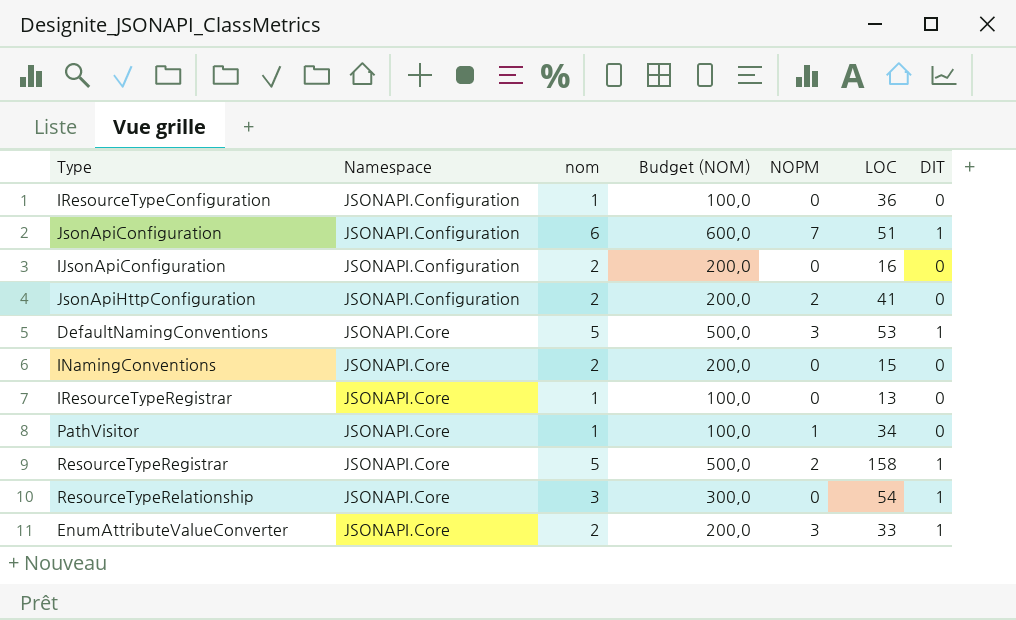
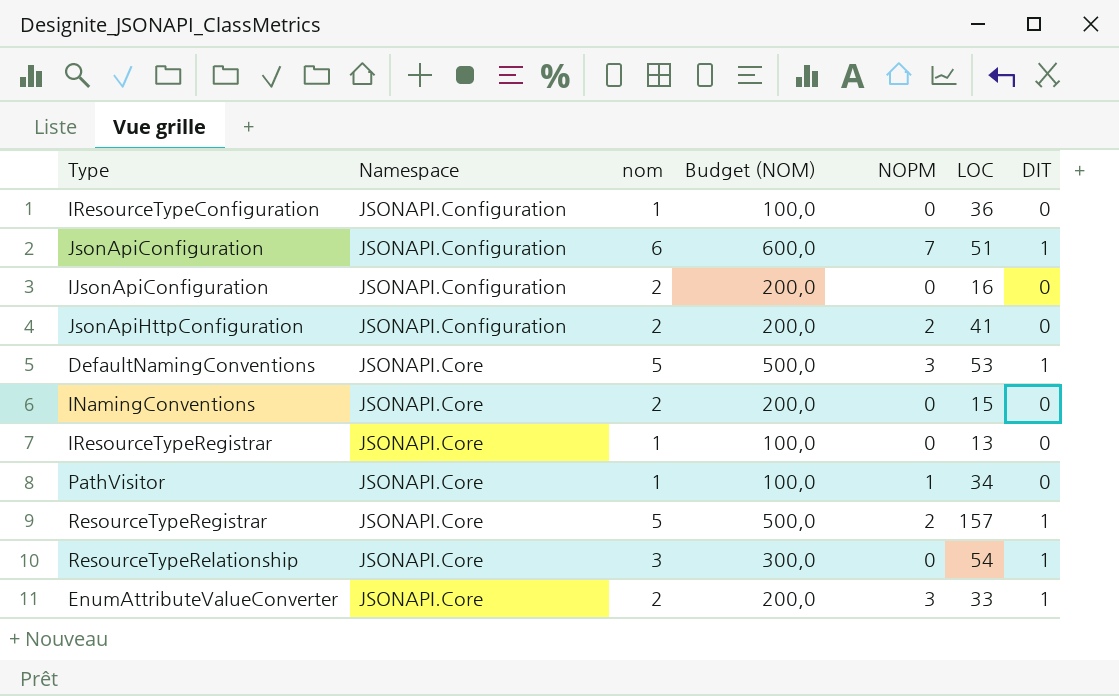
ResourceTypeRegistrar | LOC: 158 -> 157

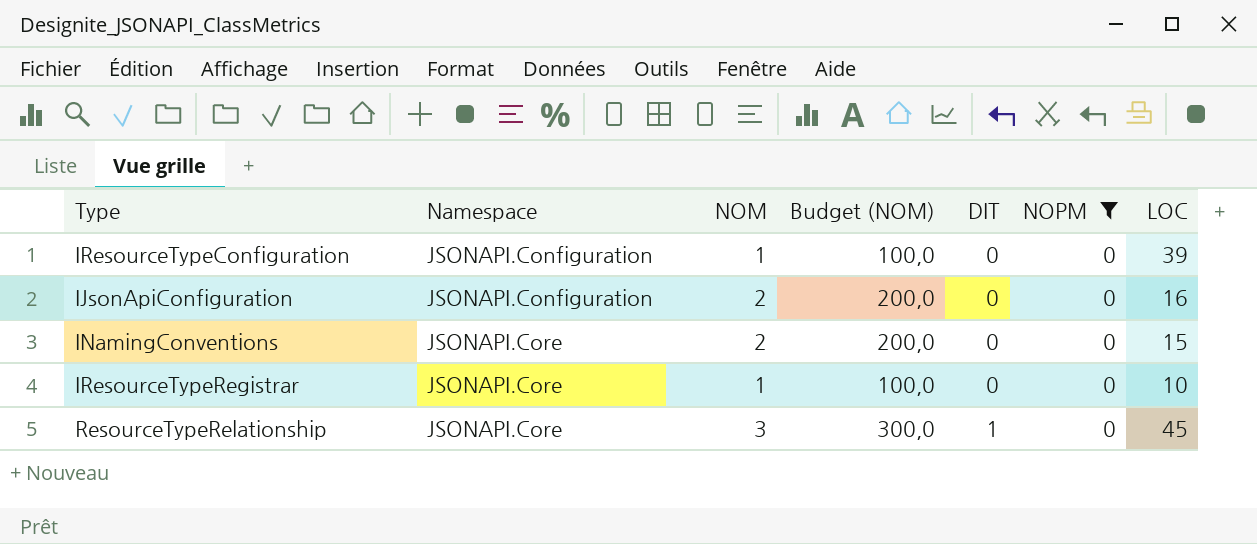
filter: none -> NOPM = 0
column name: nom -> NOM
column DIT | position: 7 -> 5
IResourceTypeConfiguration | LOC: 36 -> 39
IResourceTypeRegistrar | LOC: 13 -> 10
ResourceTypeRelationship | LOC: 54 -> 45

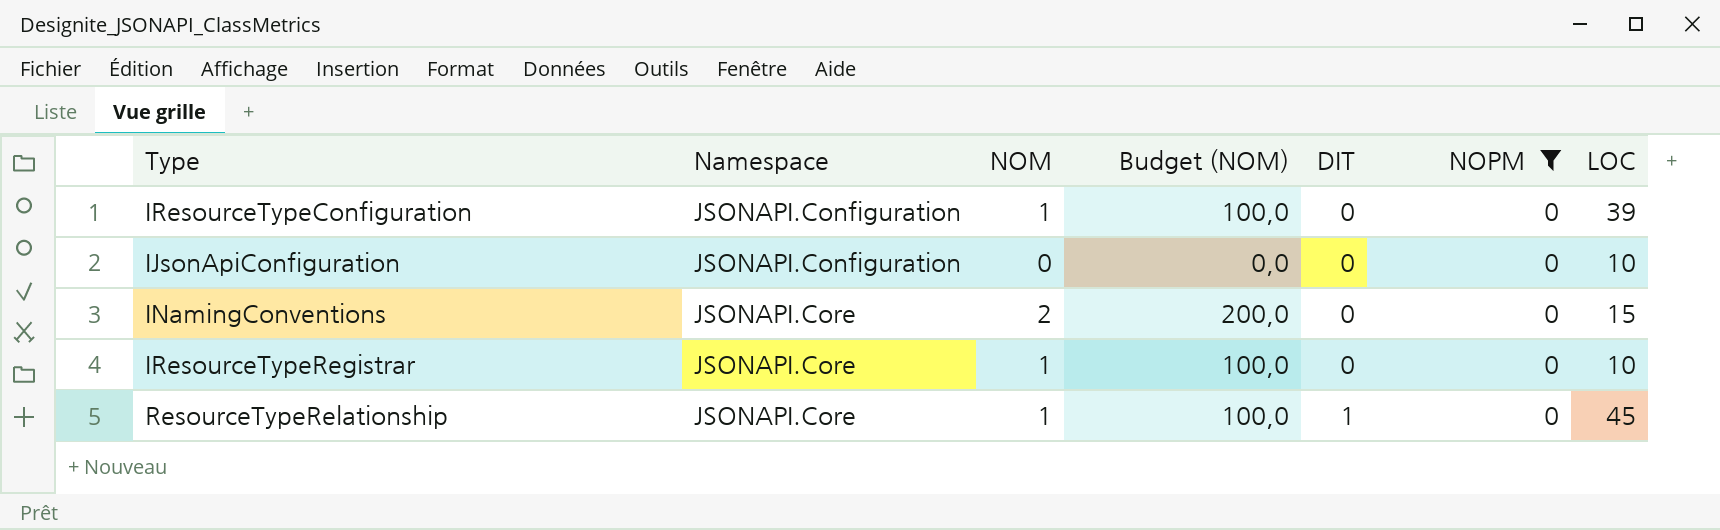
IJsonApiConfiguration | NOM: 2 -> 0
IJsonApiConfiguration | Budget (NOM): 200,0 -> 0,0
IJsonApiConfiguration | LOC: 16 -> 10
ResourceTypeRelationship | NOM: 3 -> 1
ResourceTypeRelationship | Budget (NOM): 300,0 -> 100,0

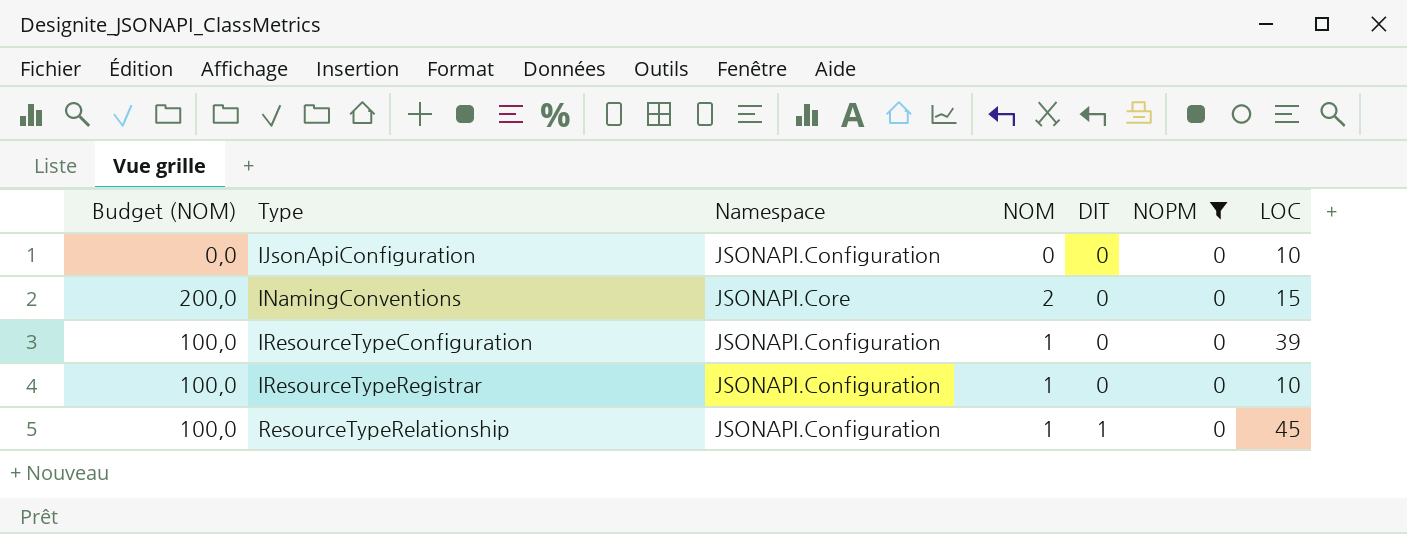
row order: Namespace ascending -> Type ascending
column Budget (NOM) | position: 4 -> 1
IResourceTypeRegistrar | Namespace: JSONAPI.Core -> JSONAPI.Configuration
ResourceTypeRelationship | Namespace: JSONAPI.Core -> JSONAPI.Configuration

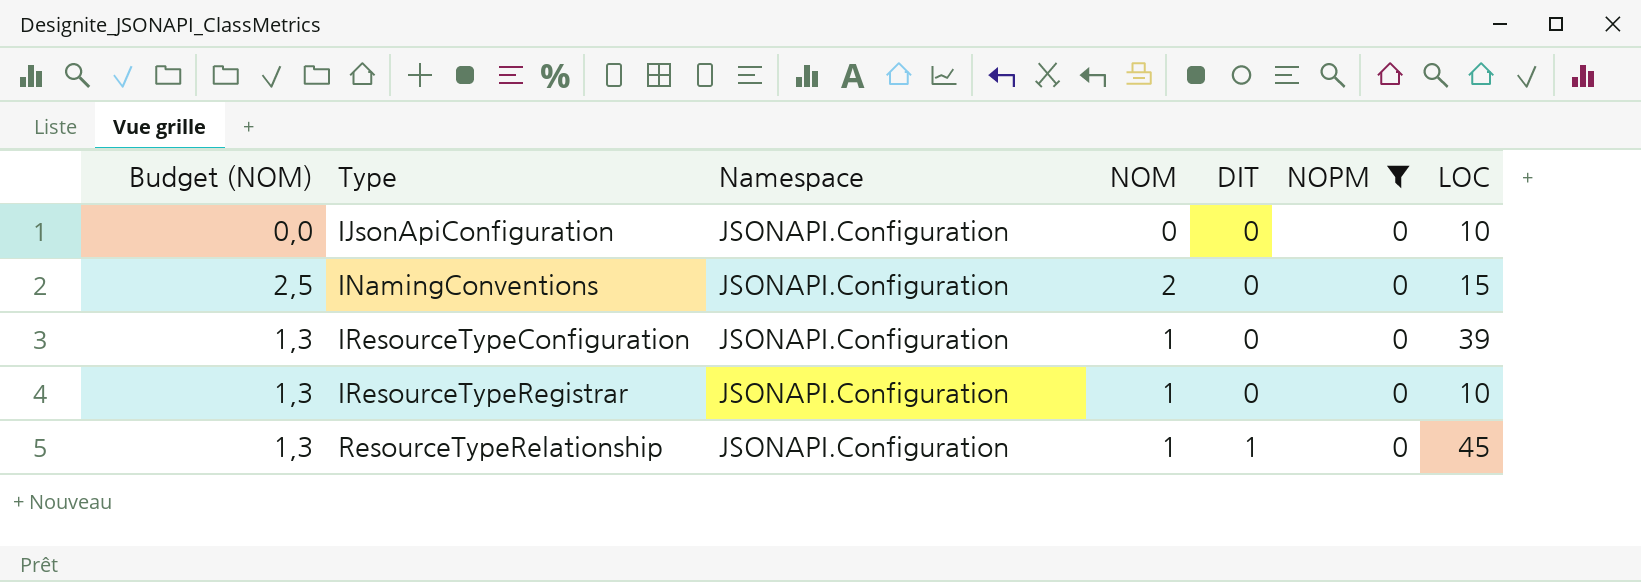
column Budget (NOM) | formula: [NOM] * 100 -> [NOM] * 1,25
INamingConventions | Namespace: JSONAPI.Core -> JSONAPI.Configuration

